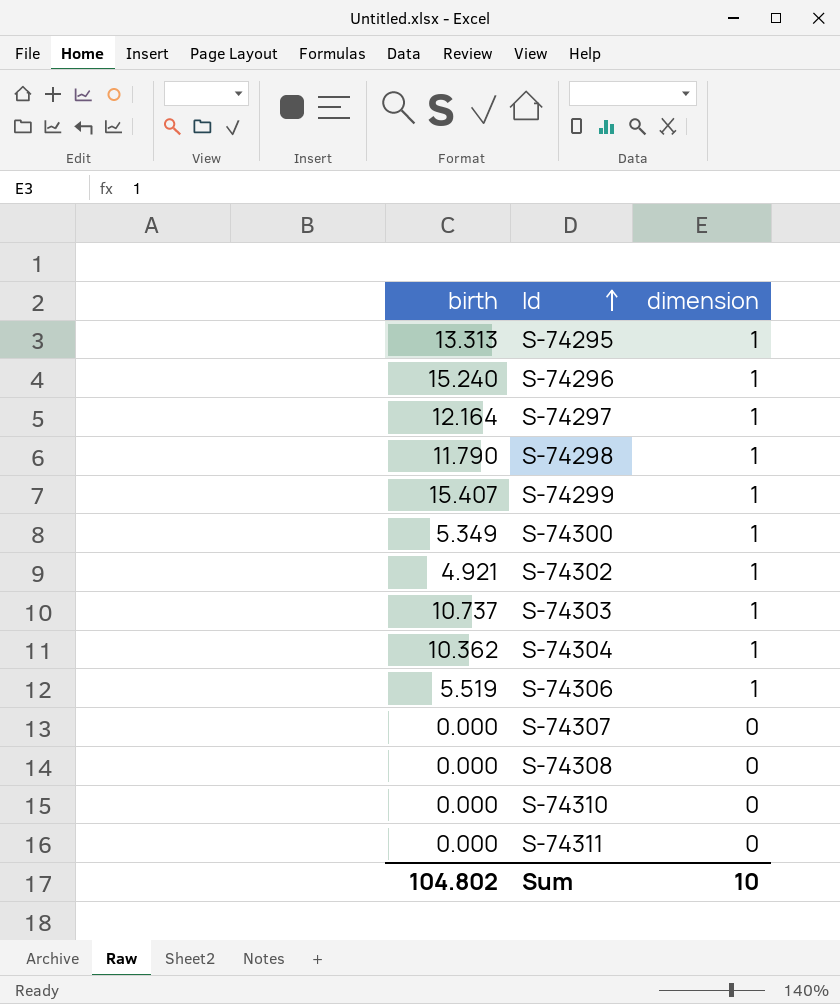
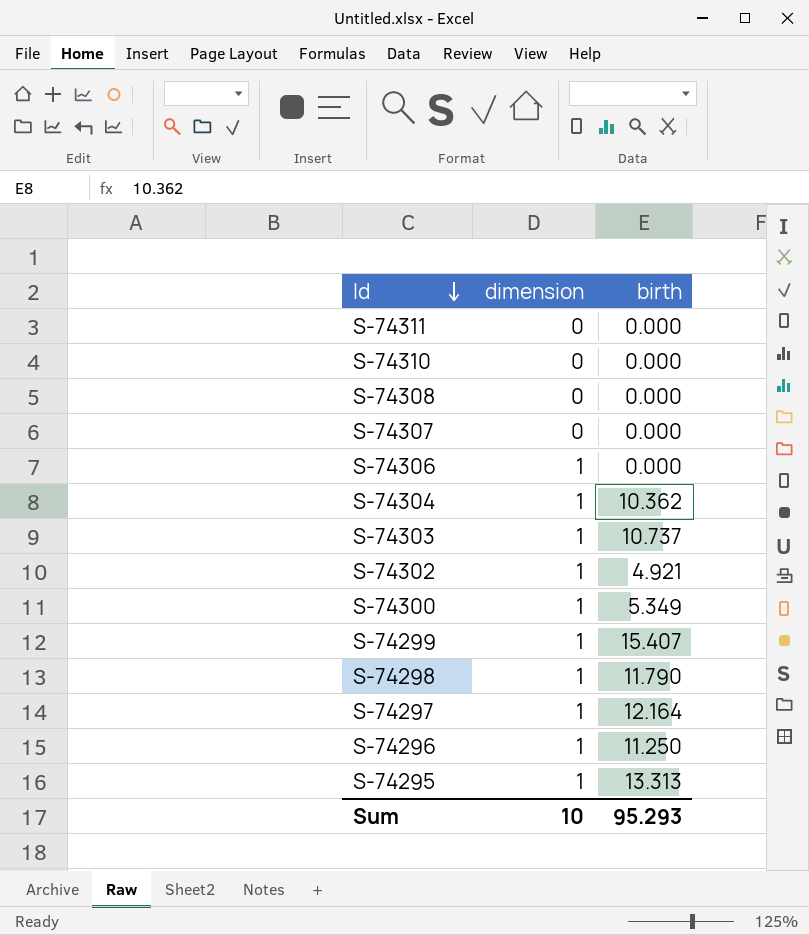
row order: Id ascending -> Id descending
column birth | position: 1 -> 3
S-74306 | birth: 5.519 -> 0.000
S-74296 | birth: 15.240 -> 11.250
Sum | birth: 104.802 -> 95.293

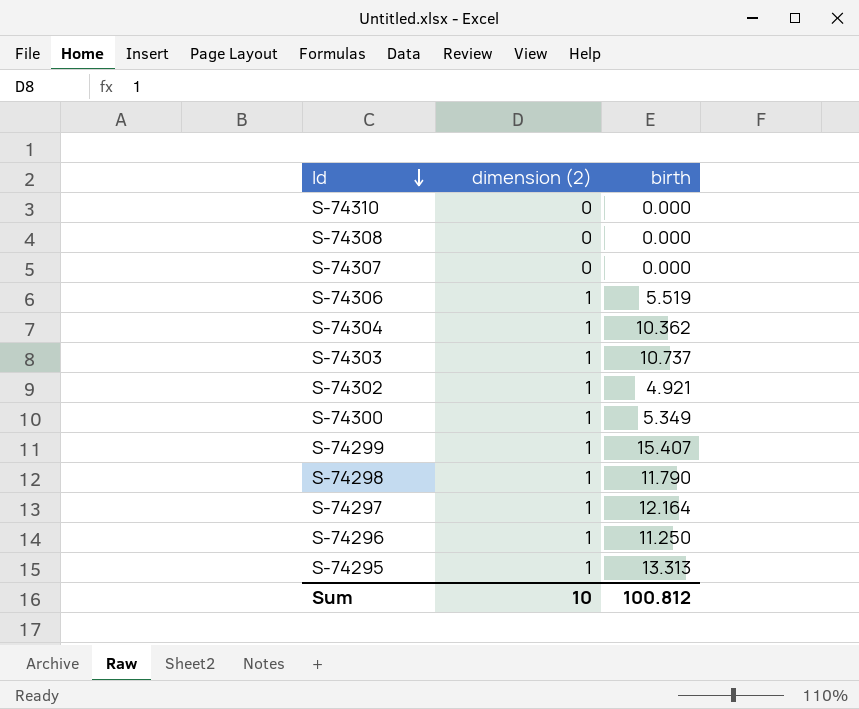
column name: dimension -> dimension (2)
row S-74311: 0 | 0.000 -> none
S-74306 | birth: 0.000 -> 5.519
Sum | birth: 95.293 -> 100.812

